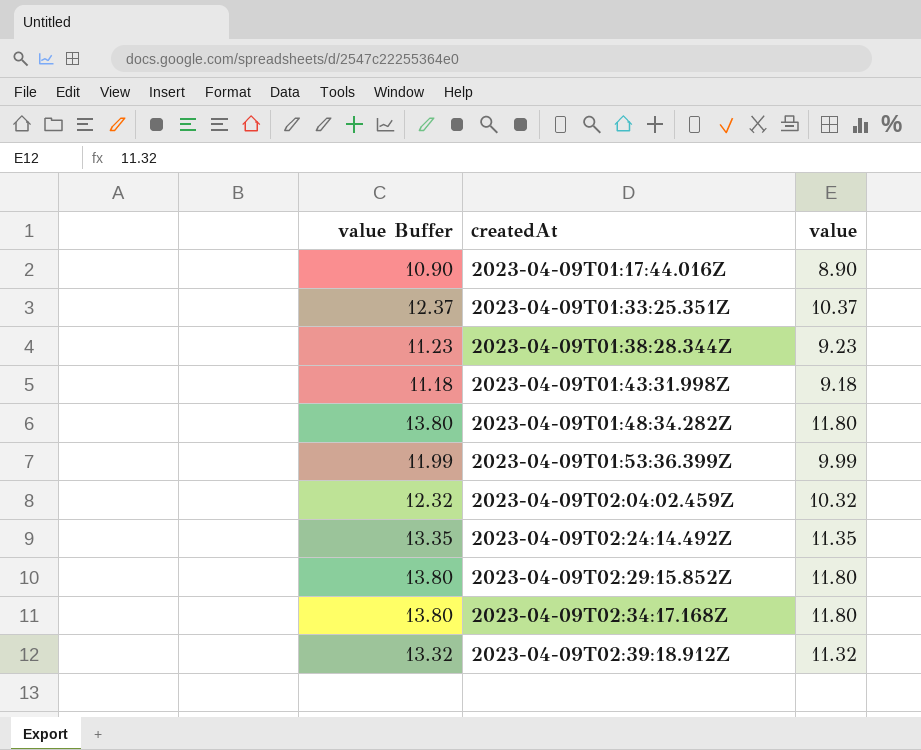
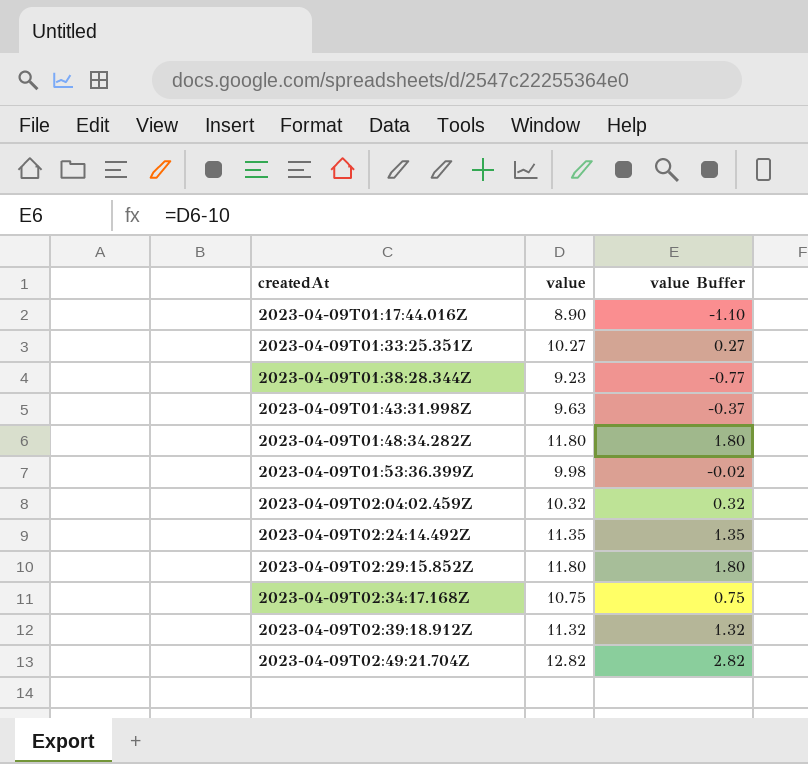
column value Buffer | formula: [value] + 2 -> [value] - 10
column value Buffer | position: 1 -> 3
2023-04-09T01:33:25.351Z | value: 10.37 -> 10.27
2023-04-09T01:43:31.998Z | value: 9.18 -> 9.63
2023-04-09T01:53:36.399Z | value: 9.99 -> 9.98
2023-04-09T02:34:17.168Z | value: 11.80 -> 10.75
row 2023-04-09T02:49:21.704Z: none -> 12.82 | 2.82

